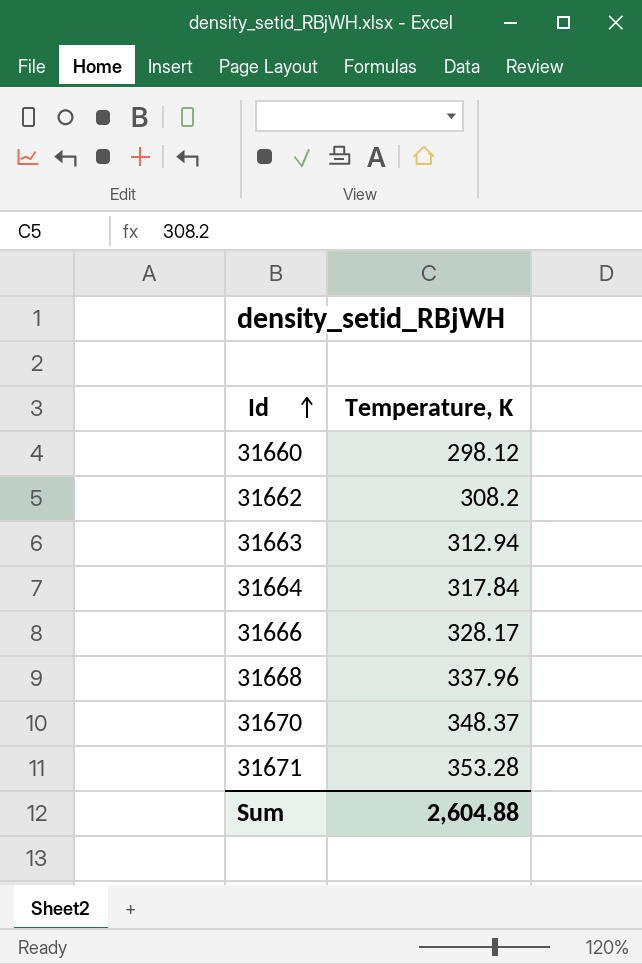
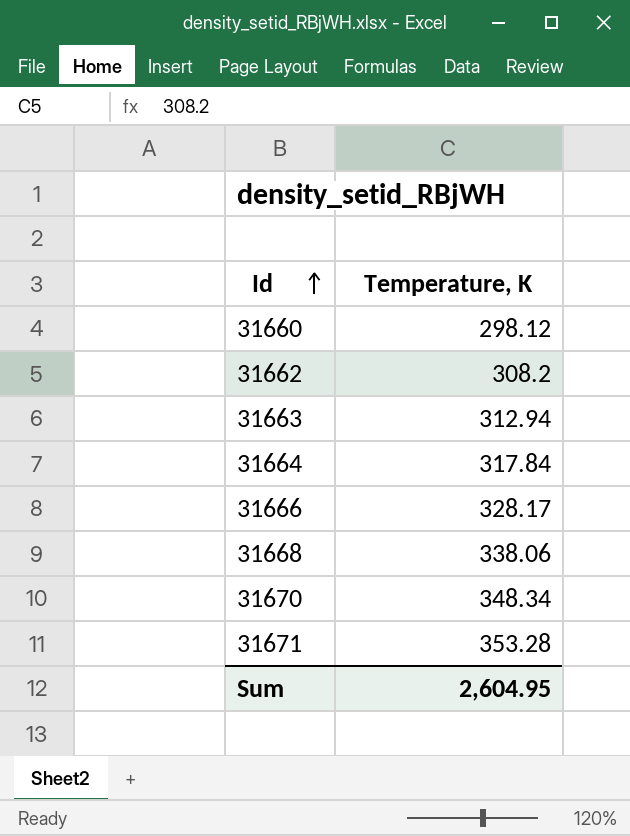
31668 | Temperature, K: 337.96 -> 338.06
31670 | Temperature, K: 348.37 -> 348.34
Sum | Temperature, K: 2,604.88 -> 2,604.95

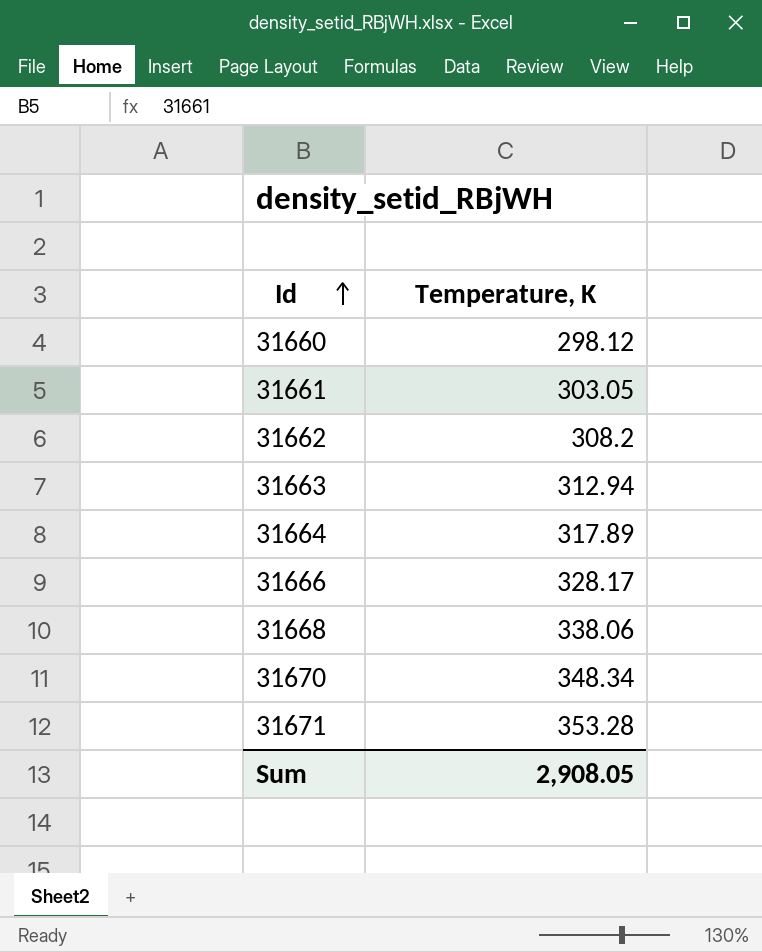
row 31661: none -> 303.05
31664 | Temperature, K: 317.84 -> 317.89
Sum | Temperature, K: 2,604.95 -> 2,908.05

